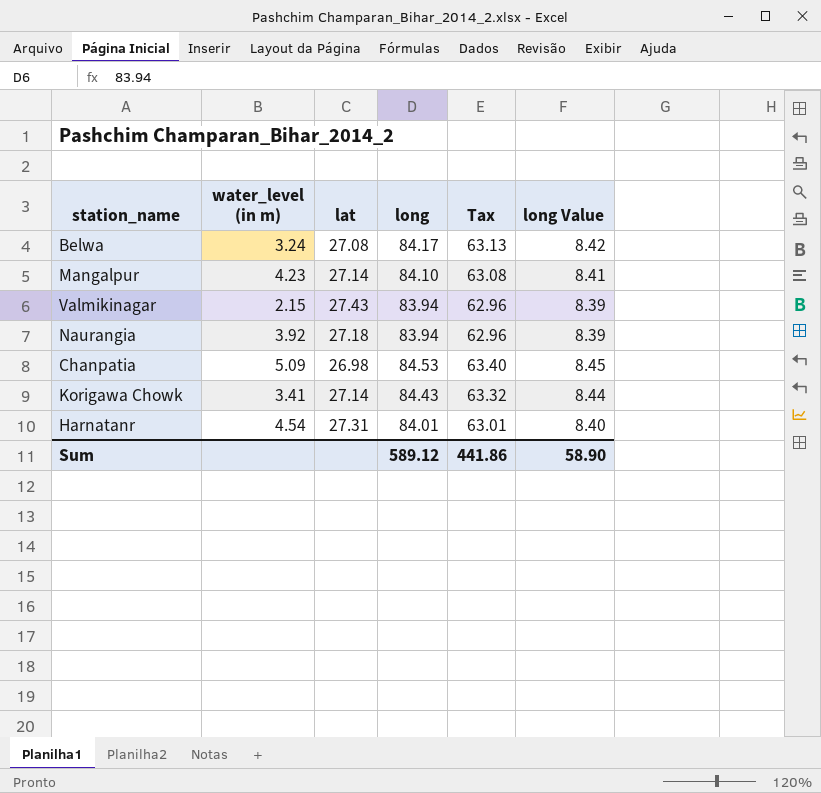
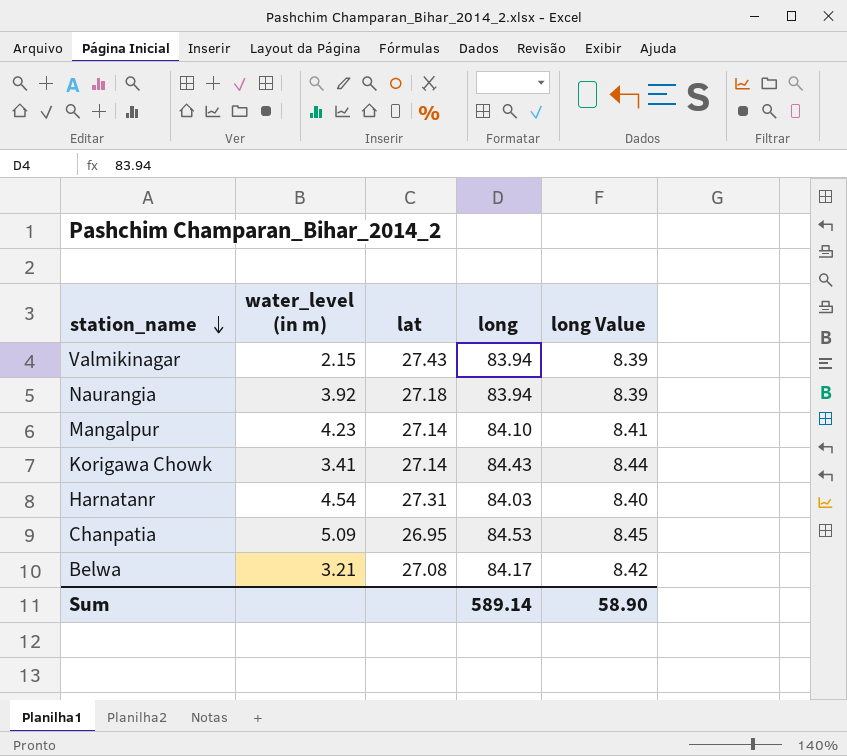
row order: none -> station_name descending
column Tax | formula: [long] * 0.75 -> none
Harnatanr | long: 84.01 -> 84.03
Chanpatia | lat: 26.98 -> 26.95
Belwa | water_level (in m): 3.24 -> 3.21
Sum | long: 589.12 -> 589.14

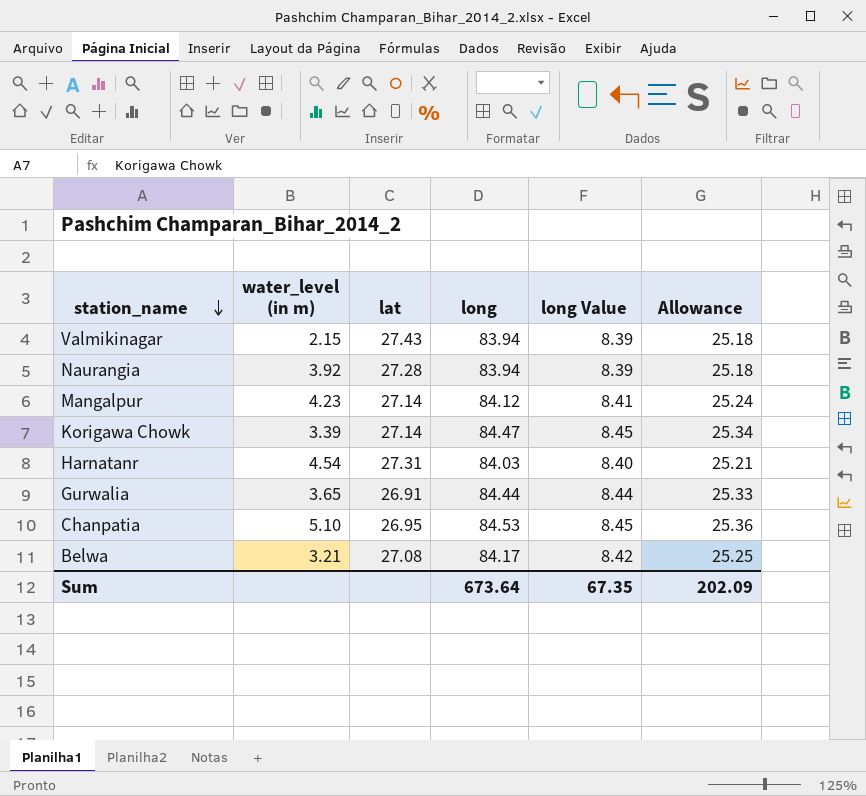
column Allowance | formula: none -> [long] * 0.3
Naurangia | lat: 27.18 -> 27.28
Mangalpur | long: 84.10 -> 84.12
Korigawa Chowk | water_level (in m): 3.41 -> 3.39
Korigawa Chowk | long: 84.43 -> 84.47
Korigawa Chowk | long Value: 8.44 -> 8.45
row Gurwalia: none -> 3.65 | 26.91 | 84.44 | 8.44 | 25.33
Chanpatia | water_level (in m): 5.09 -> 5.10
Sum | long: 589.14 -> 673.64
Sum | long Value: 58.90 -> 67.35

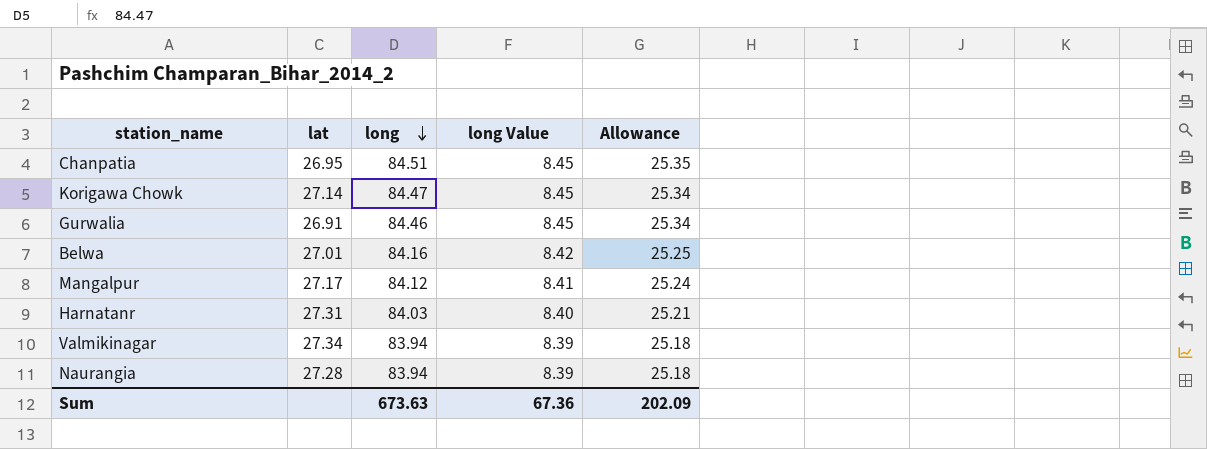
row order: station_name descending -> long descending
column water_level (in m) | position: 2 -> none
Chanpatia | long: 84.53 -> 84.51
Chanpatia | Allowance: 25.36 -> 25.35
Gurwalia | long: 84.44 -> 84.46
Gurwalia | long Value: 8.44 -> 8.45
Gurwalia | Allowance: 25.33 -> 25.34
Belwa | lat: 27.08 -> 27.01
Belwa | long: 84.17 -> 84.16
Mangalpur | lat: 27.14 -> 27.17
Valmikinagar | lat: 27.43 -> 27.34
Sum | long: 673.64 -> 673.63
Sum | long Value: 67.35 -> 67.36

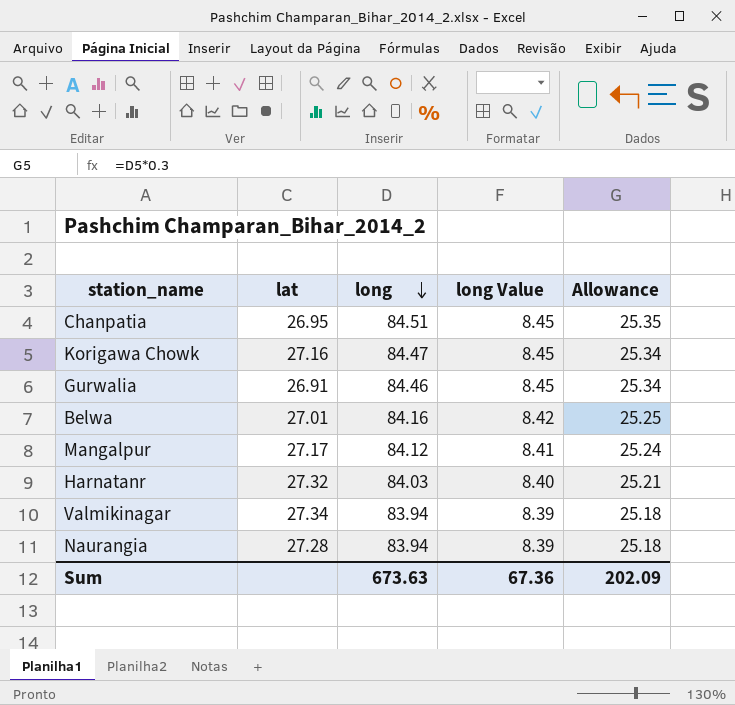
Korigawa Chowk | lat: 27.14 -> 27.16
Harnatanr | lat: 27.31 -> 27.32

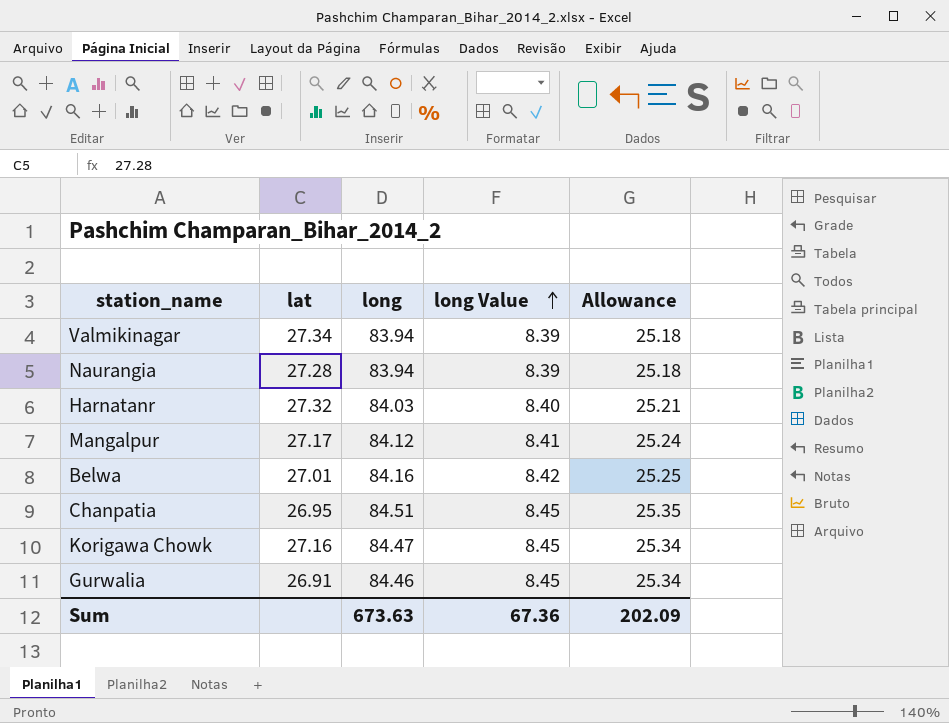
row order: long descending -> long Value ascending

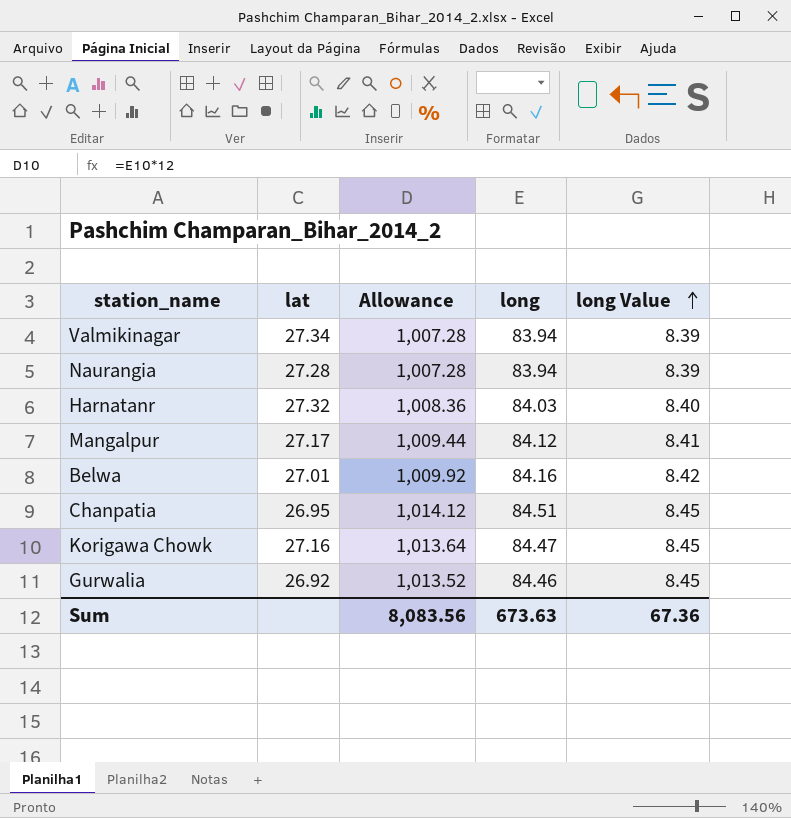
column Allowance | formula: [long] * 0.3 -> [long] * 12
column Allowance | position: 5 -> 3
Gurwalia | lat: 26.91 -> 26.92
Sum | Allowance: 202.09 -> 8,083.56

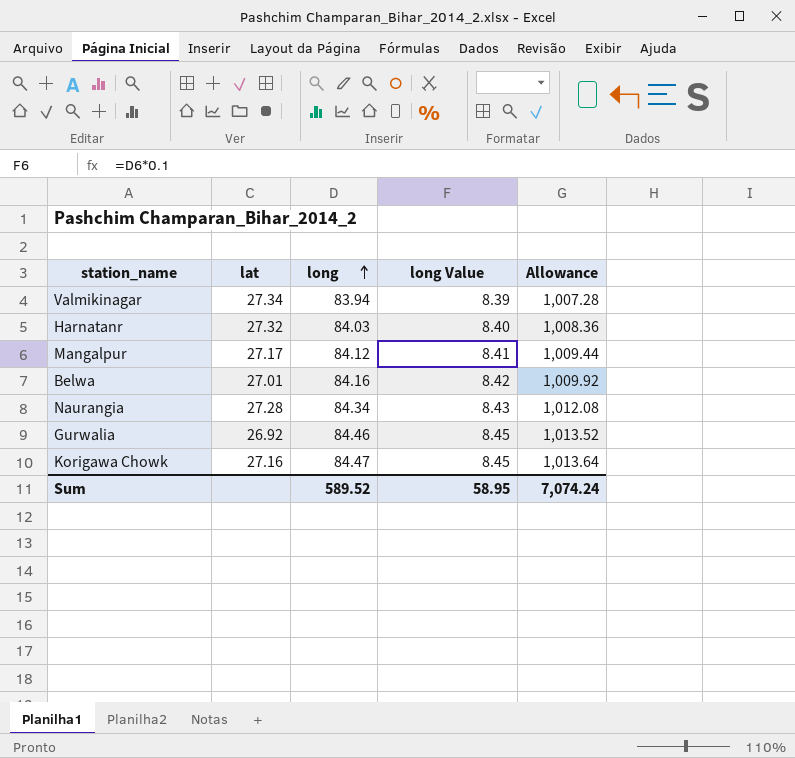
row order: long Value ascending -> long ascending
column Allowance | position: 3 -> 5
row Chanpatia: 26.95 | 1,014.12 | 84.51 | 8.45 -> none
Naurangia | long: 83.94 -> 84.34
Naurangia | long Value: 8.39 -> 8.43
Naurangia | Allowance: 1,007.28 -> 1,012.08
Sum | long: 673.63 -> 589.52
Sum | long Value: 67.36 -> 58.95
Sum | Allowance: 8,083.56 -> 7,074.24

